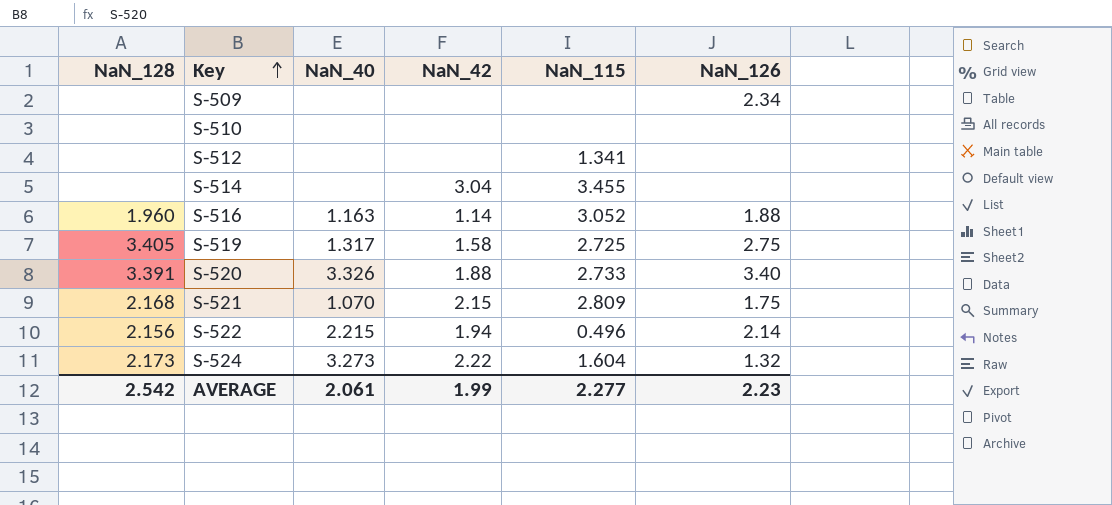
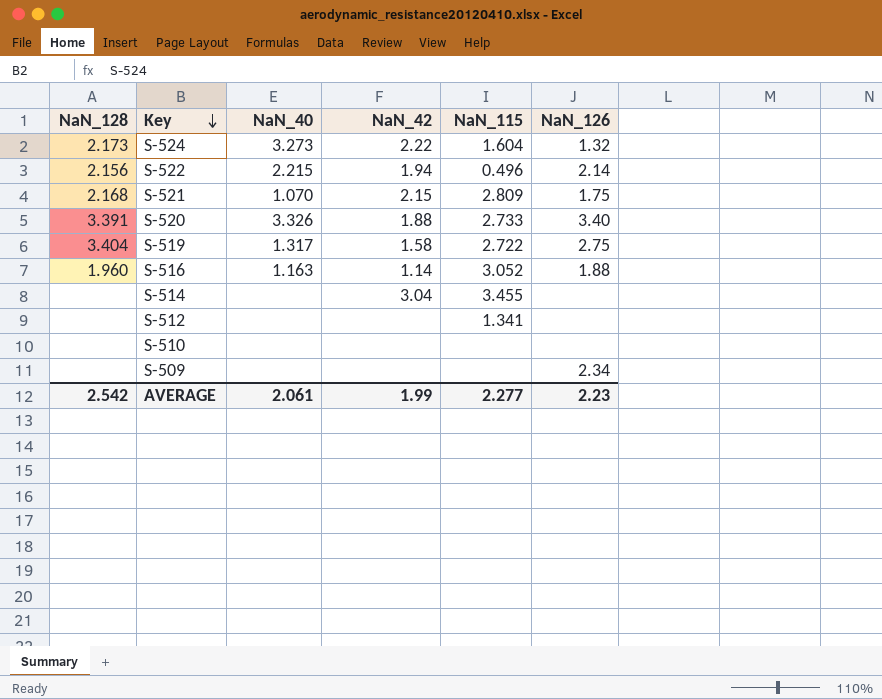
row order: Key ascending -> Key descending
S-519 | NaN_128: 3.405 -> 3.404
S-519 | NaN_115: 2.725 -> 2.722

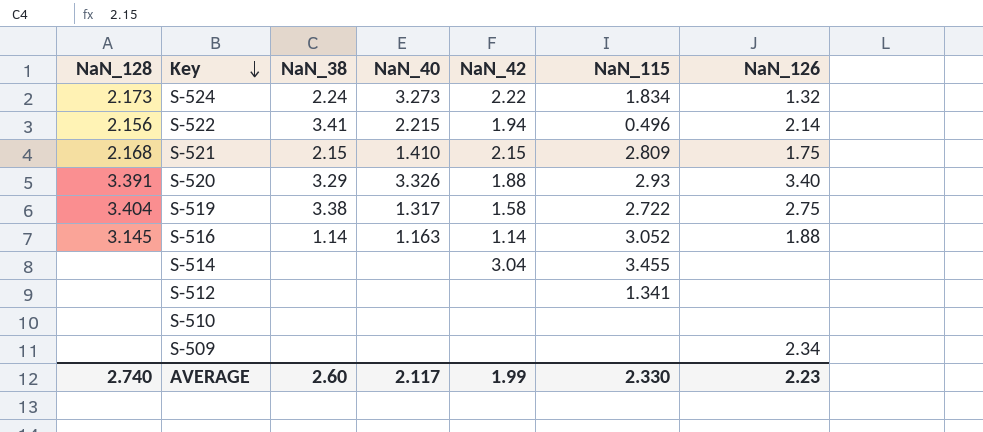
column NaN_38 | position: none -> 3
S-524 | NaN_115: 1.604 -> 1.834
S-521 | NaN_40: 1.070 -> 1.410
S-520 | NaN_115: 2.733 -> 2.93
S-516 | NaN_128: 1.960 -> 3.145
AVERAGE | NaN_128: 2.542 -> 2.740
AVERAGE | NaN_40: 2.061 -> 2.117
AVERAGE | NaN_115: 2.277 -> 2.330

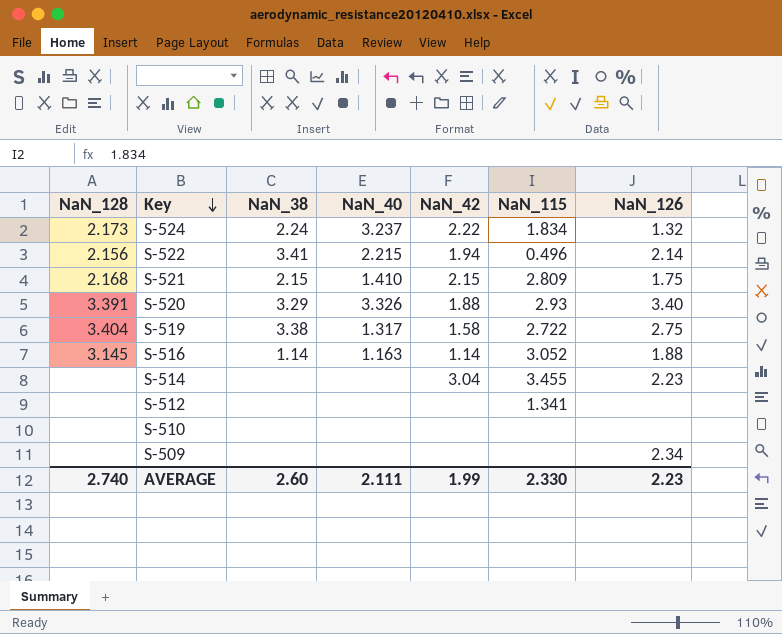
S-524 | NaN_40: 3.273 -> 3.237
S-514 | NaN_126: none -> 2.23
AVERAGE | NaN_40: 2.117 -> 2.111

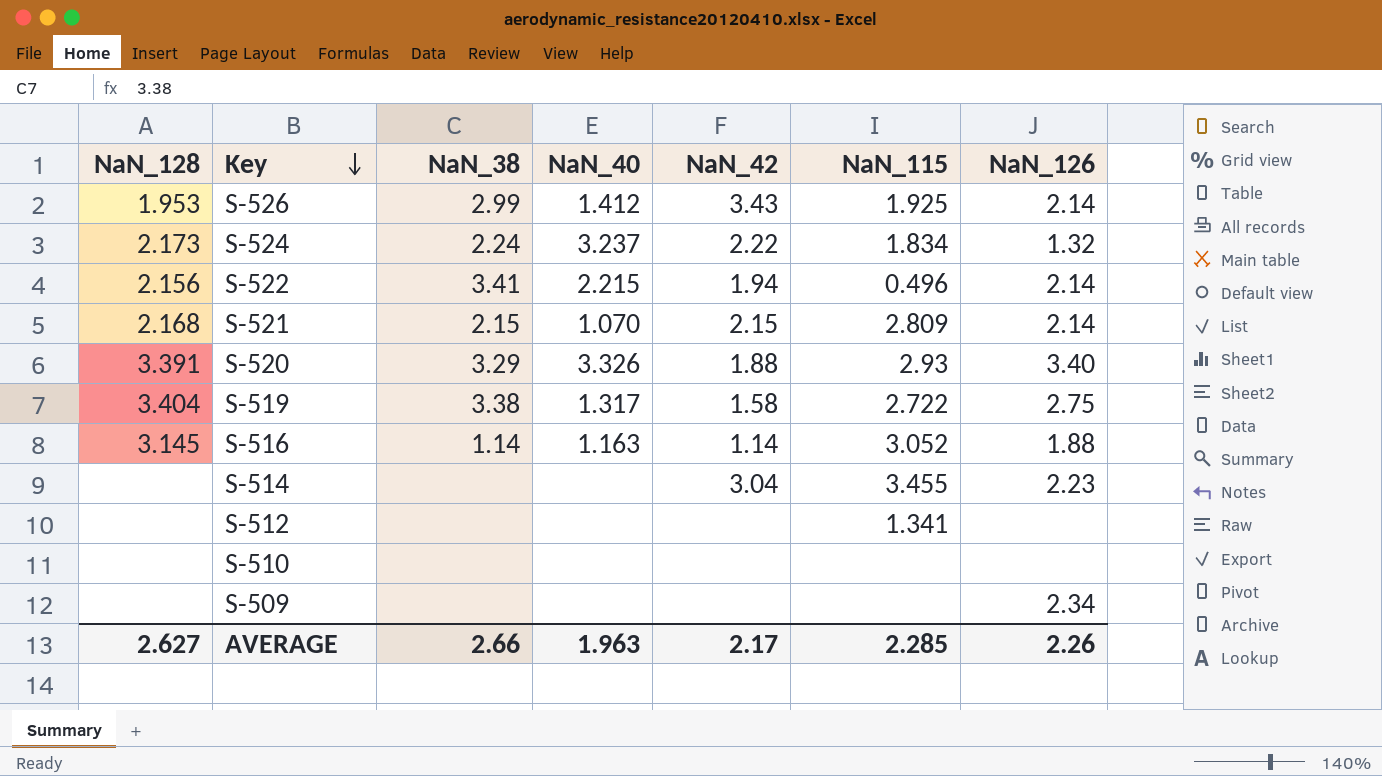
row S-526: none -> 1.953 | 2.99 | 1.412 | 3.43 | 1.925 | 2.14
S-521 | NaN_40: 1.410 -> 1.070
S-521 | NaN_126: 1.75 -> 2.14
AVERAGE | NaN_128: 2.740 -> 2.627
AVERAGE | NaN_38: 2.60 -> 2.66
AVERAGE | NaN_40: 2.111 -> 1.963
AVERAGE | NaN_42: 1.99 -> 2.17
AVERAGE | NaN_115: 2.330 -> 2.285
AVERAGE | NaN_126: 2.23 -> 2.26

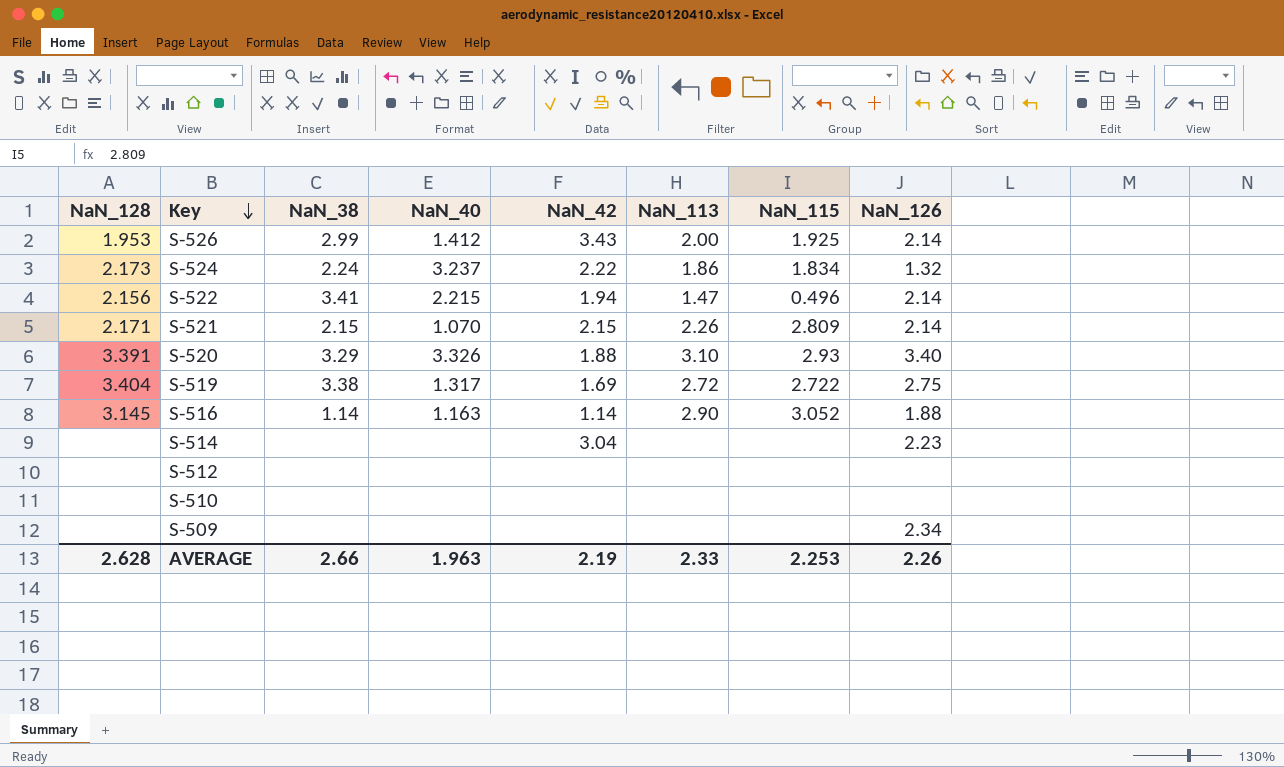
column NaN_113 | position: none -> 6
S-521 | NaN_128: 2.168 -> 2.171
S-519 | NaN_42: 1.58 -> 1.69
S-514 | NaN_115: 3.455 -> none
S-512 | NaN_115: 1.341 -> none
AVERAGE | NaN_128: 2.627 -> 2.628
AVERAGE | NaN_42: 2.17 -> 2.19
AVERAGE | NaN_115: 2.285 -> 2.253

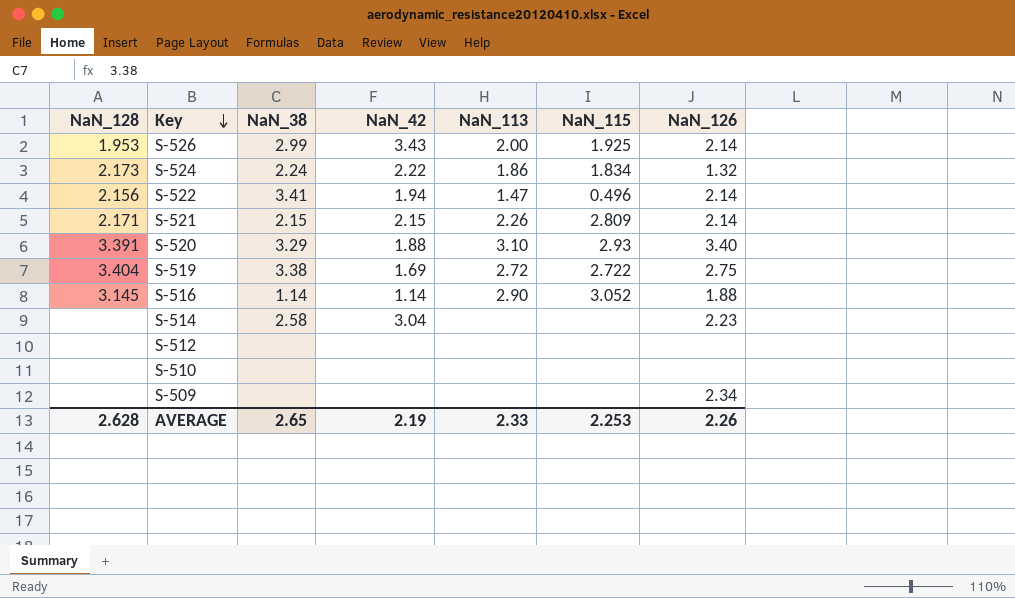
column NaN_40 | position: 4 -> none
S-514 | NaN_38: none -> 2.58
AVERAGE | NaN_38: 2.66 -> 2.65

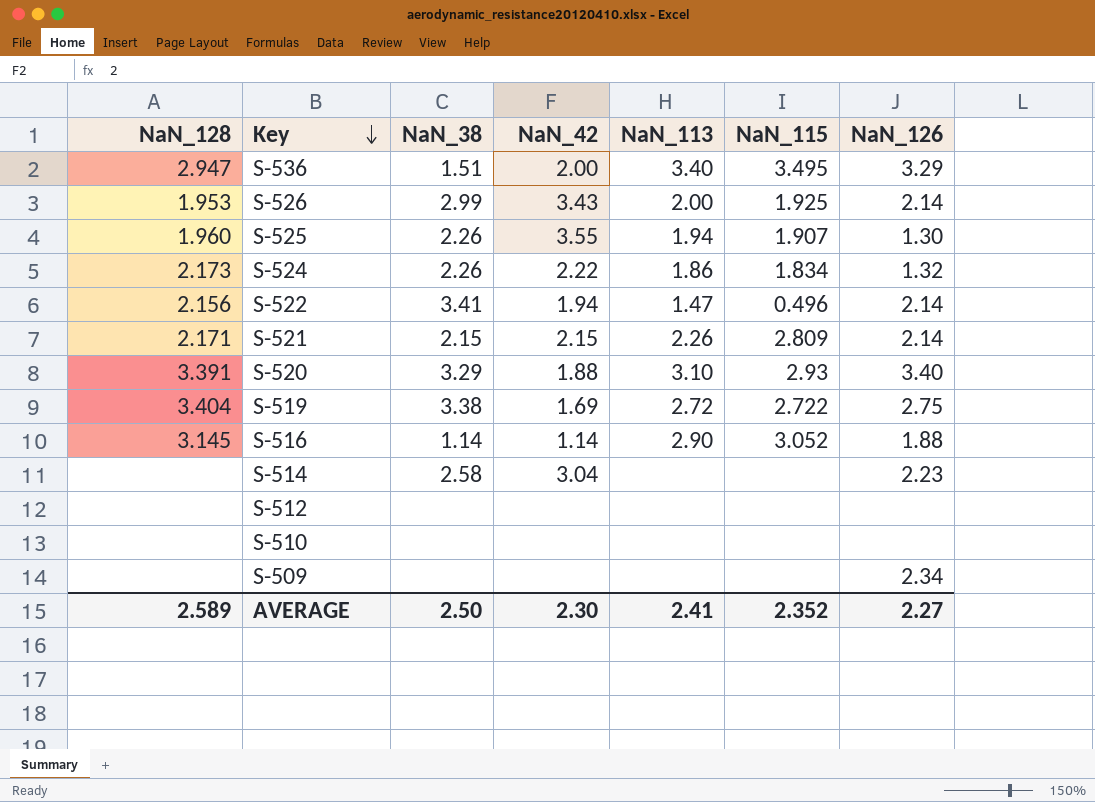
row S-536: none -> 2.947 | 1.51 | 2.00 | 3.40 | 3.495 | 3.29
row S-525: none -> 1.960 | 2.26 | 3.55 | 1.94 | 1.907 | 1.30
S-524 | NaN_38: 2.24 -> 2.26
AVERAGE | NaN_128: 2.628 -> 2.589
AVERAGE | NaN_38: 2.65 -> 2.50
AVERAGE | NaN_42: 2.19 -> 2.30
AVERAGE | NaN_113: 2.33 -> 2.41
AVERAGE | NaN_115: 2.253 -> 2.352
AVERAGE | NaN_126: 2.26 -> 2.27

